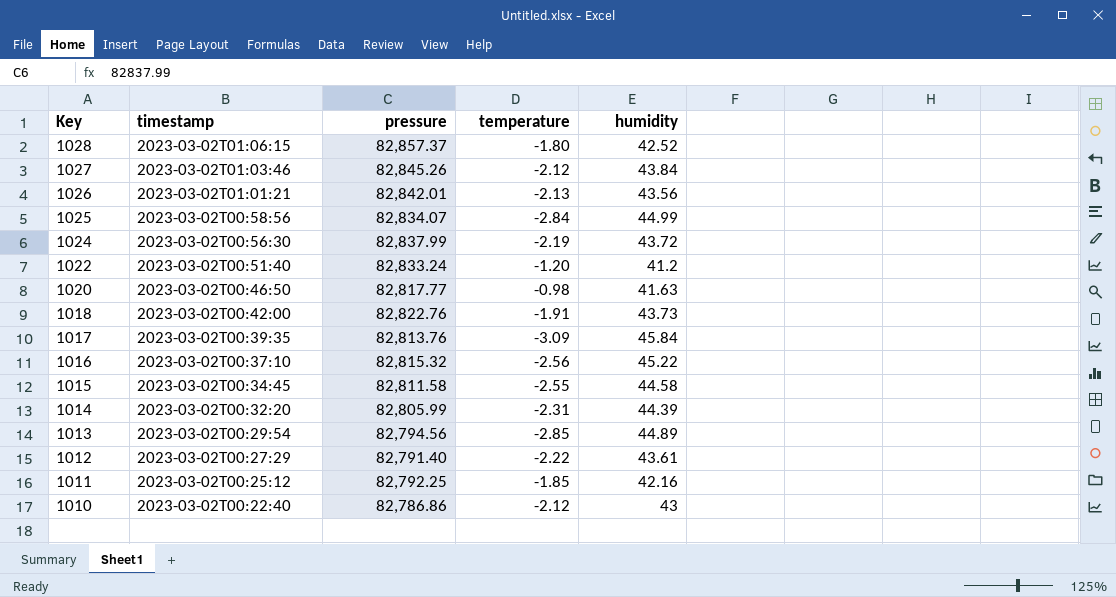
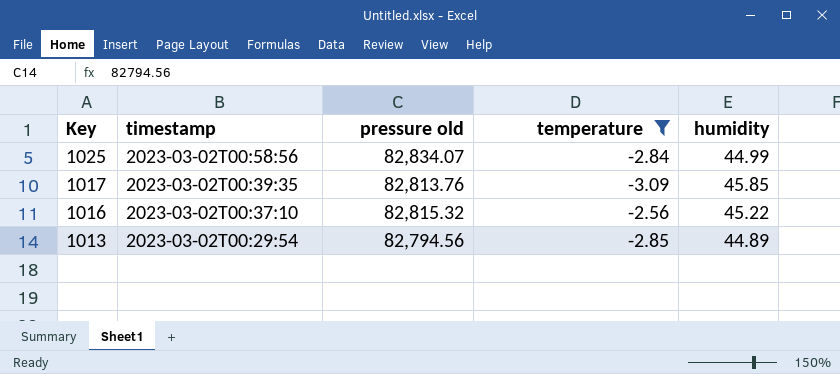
filter: none -> temperature <= -2.56
column name: pressure -> pressure old
1017 | humidity: 45.84 -> 45.85

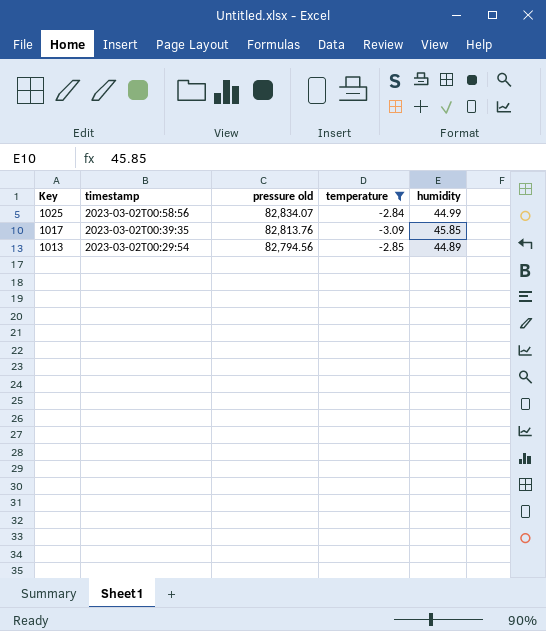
row 1016: 2023-03-02T00:37:10 | 82,815.32 | -2.56 | 45.22 -> none

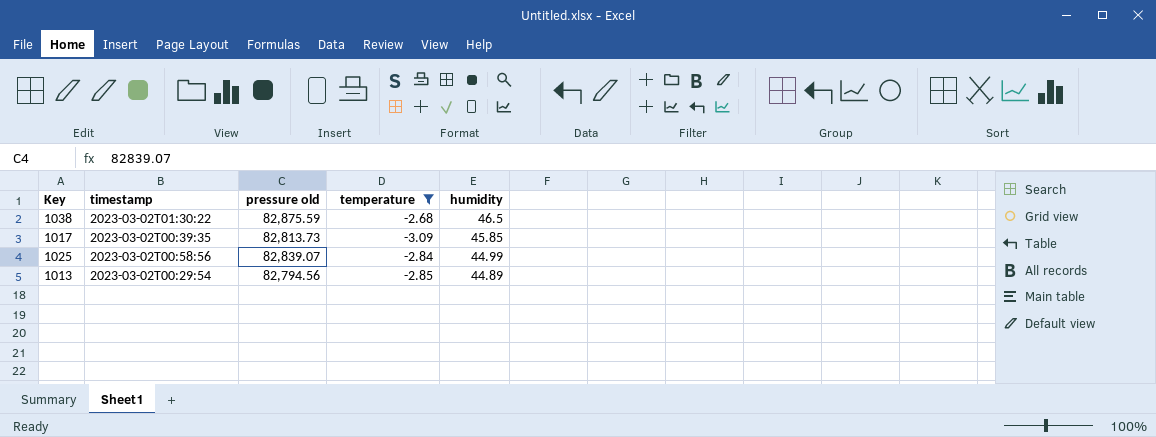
row order: Key descending -> humidity descending
row 1038: none -> 2023-03-02T01:30:22 | 82,875.59 | -2.68 | 46.5
1017 | pressure old: 82,813.76 -> 82,813.73
1025 | pressure old: 82,834.07 -> 82,839.07

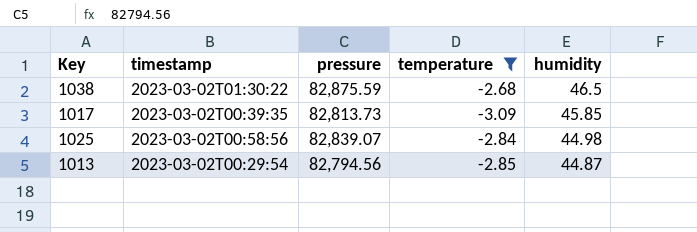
column name: pressure old -> pressure
1025 | humidity: 44.99 -> 44.98
1013 | humidity: 44.89 -> 44.87

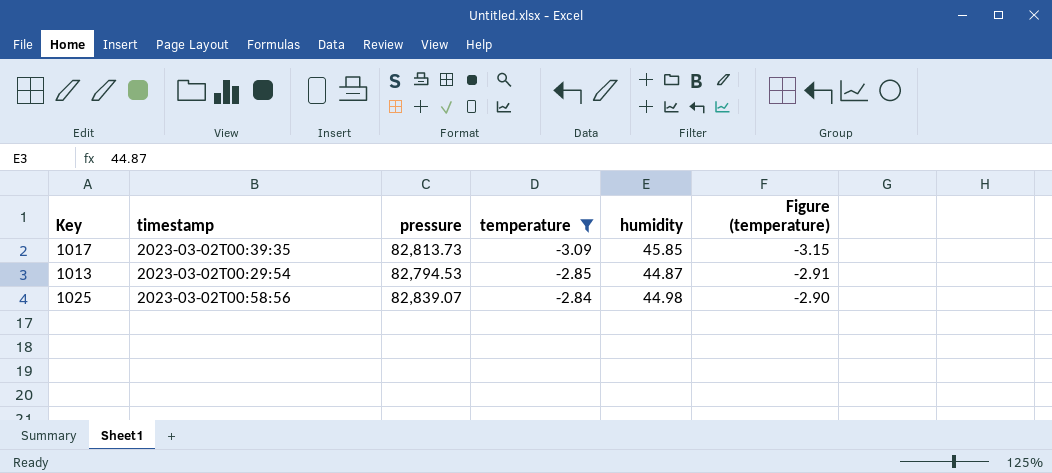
row order: humidity descending -> temperature ascending
column Figure (temperature) | formula: none -> [temperature] * 1.02
row 1038: 2023-03-02T01:30:22 | 82,875.59 | -2.68 | 46.5 -> none
1013 | pressure: 82,794.56 -> 82,794.53

